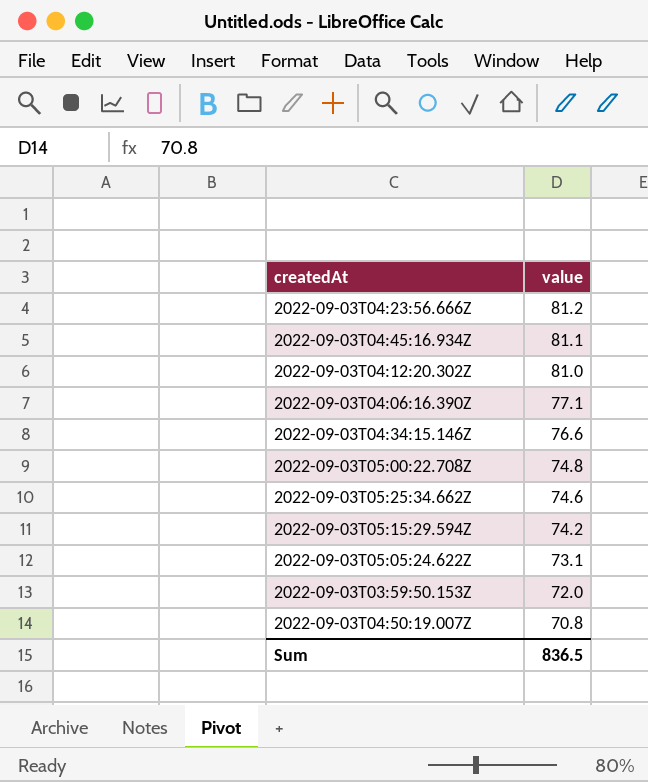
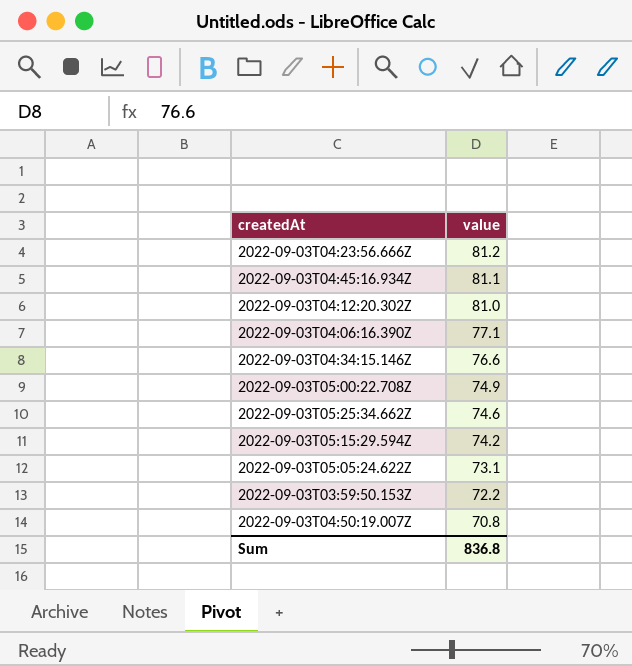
2022-09-03T05:00:22.708Z | value: 74.8 -> 74.9
2022-09-03T03:59:50.153Z | value: 72.0 -> 72.2
Sum | value: 836.5 -> 836.8

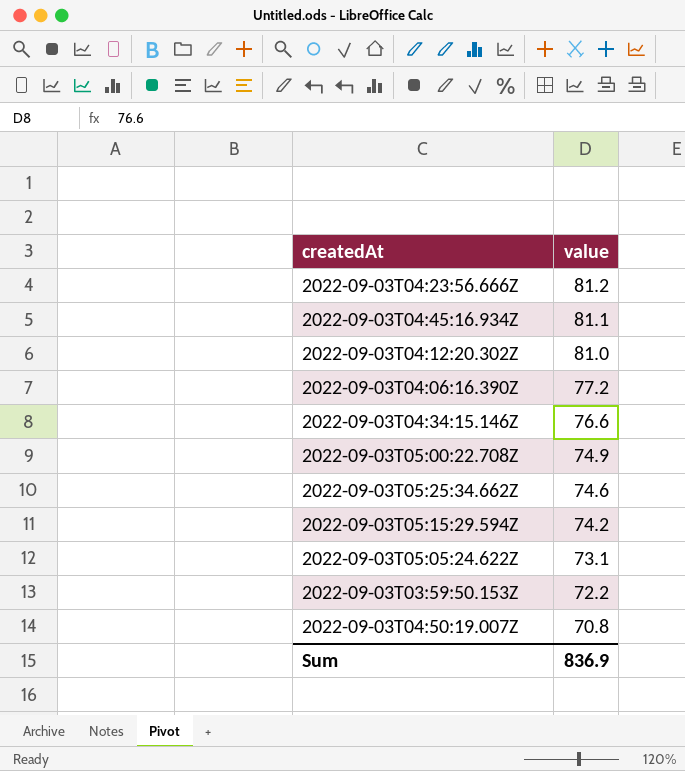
2022-09-03T04:06:16.390Z | value: 77.1 -> 77.2
Sum | value: 836.8 -> 836.9

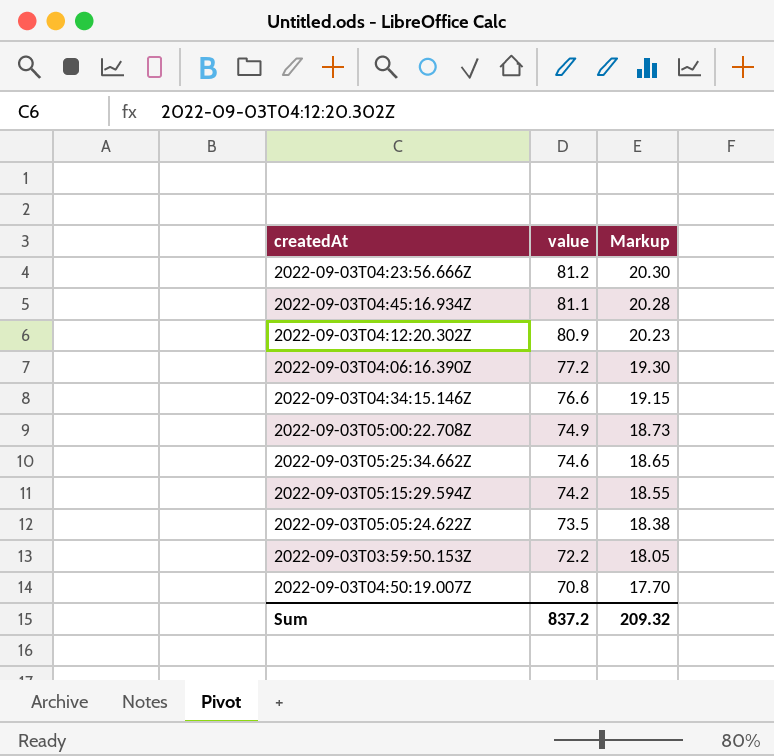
column Markup | formula: none -> [value] * 0.25
2022-09-03T04:12:20.302Z | value: 81.0 -> 80.9
2022-09-03T05:05:24.622Z | value: 73.1 -> 73.5
Sum | value: 836.9 -> 837.2

